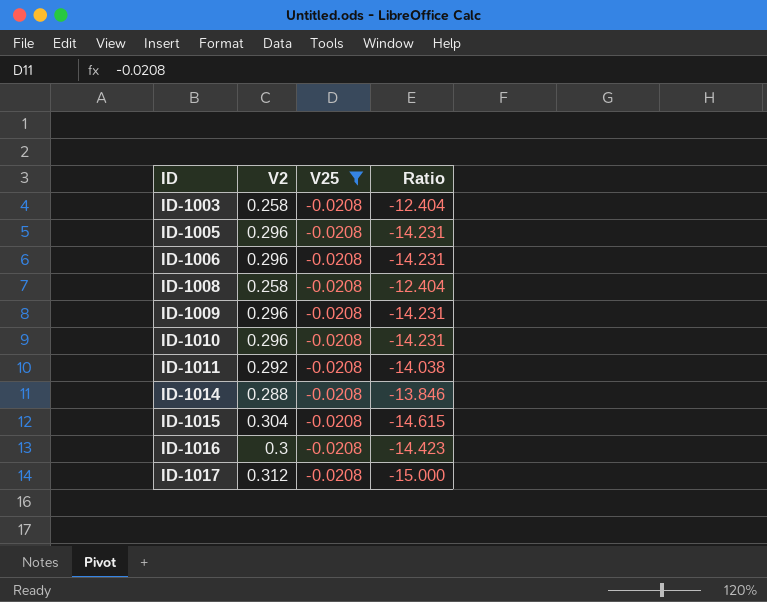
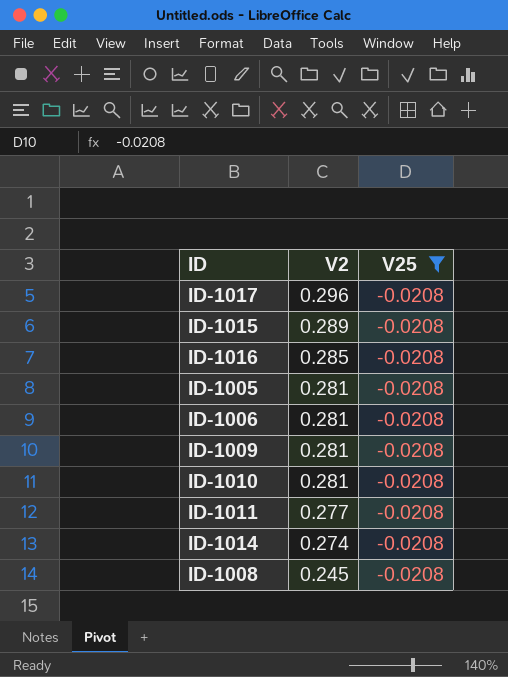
row order: ID ascending -> V2 descending
column Ratio | formula: [V2] / [V25] -> none
row ID-1003: 0.258 | -0.0208 | -12.404 -> none
ID-1017 | V2: 0.312 -> 0.296
ID-1015 | V2: 0.304 -> 0.289
ID-1016 | V2: 0.3 -> 0.285
ID-1005 | V2: 0.296 -> 0.281
ID-1006 | V2: 0.296 -> 0.281
ID-1009 | V2: 0.296 -> 0.281
ID-1010 | V2: 0.296 -> 0.281
ID-1011 | V2: 0.292 -> 0.277
ID-1014 | V2: 0.288 -> 0.274
ID-1008 | V2: 0.258 -> 0.245

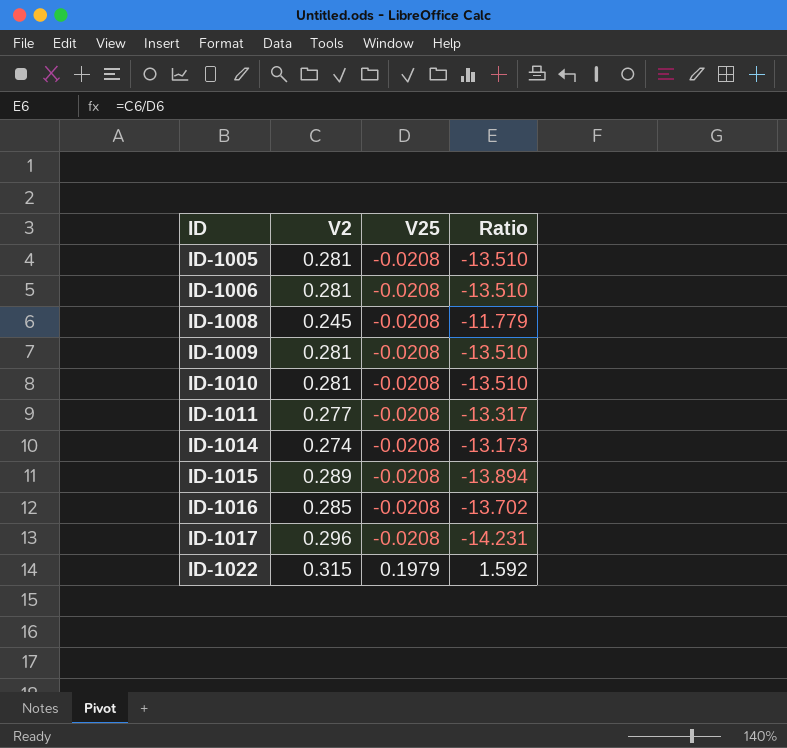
filter: V25 = -0.0208 -> none
row order: V2 descending -> ID ascending
column Ratio | formula: none -> [V2] / [V25]

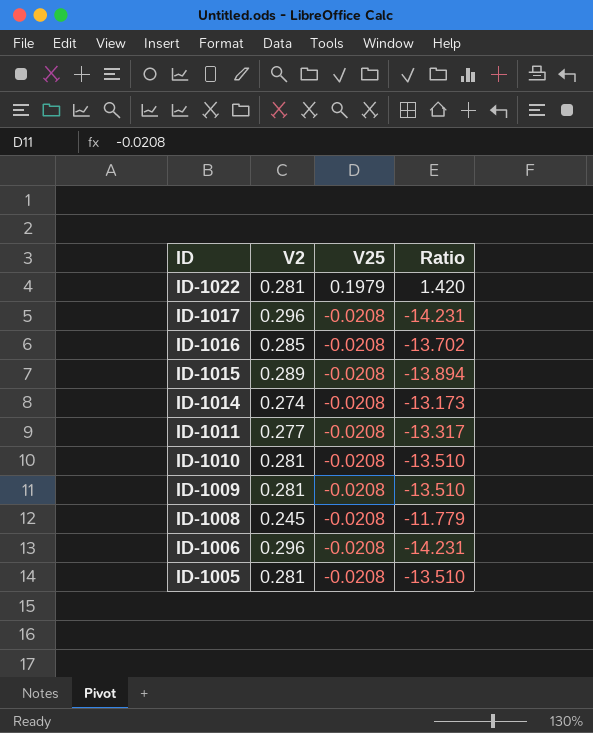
row order: ID ascending -> ID descending
ID-1022 | V2: 0.315 -> 0.281
ID-1022 | Ratio: 1.592 -> 1.420
ID-1006 | V2: 0.281 -> 0.296
ID-1006 | Ratio: -13.510 -> -14.231

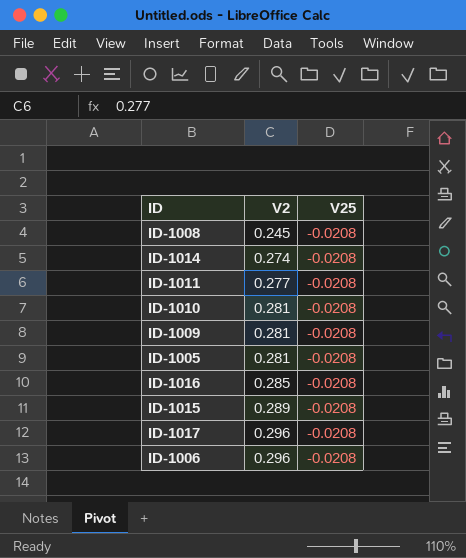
row order: ID descending -> V2 ascending
column Ratio | formula: [V2] / [V25] -> none
row ID-1022: 0.281 | 0.1979 | 1.420 -> none

